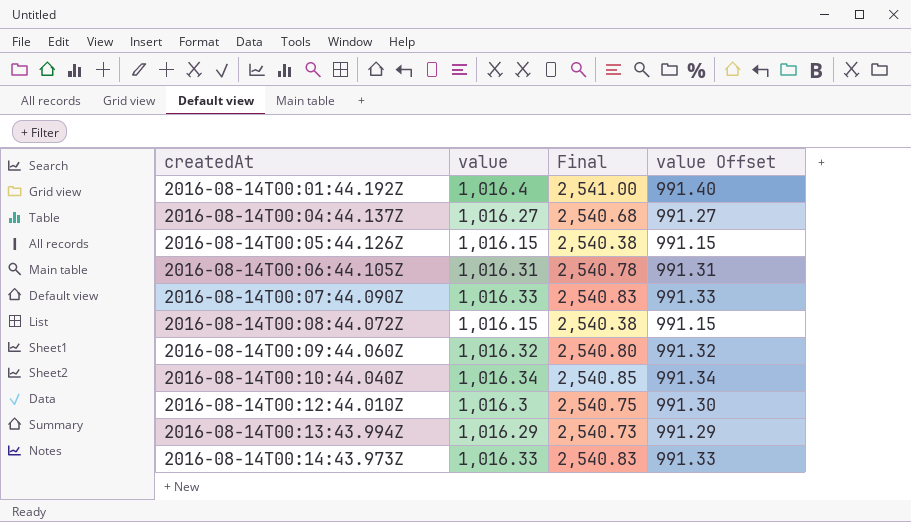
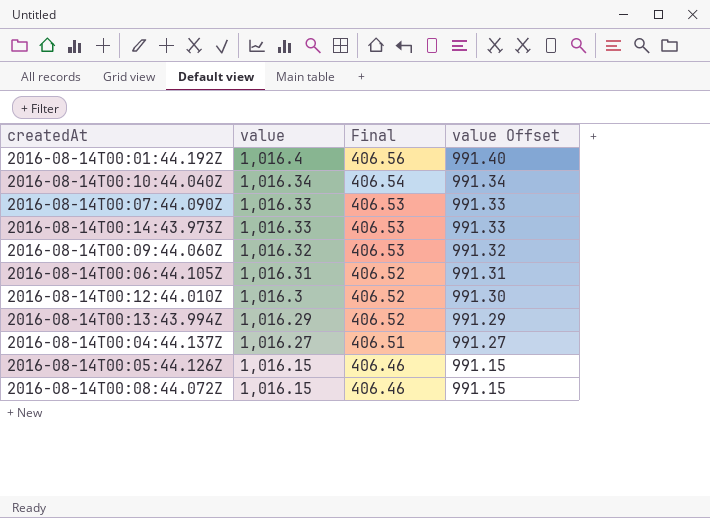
row order: createdAt ascending -> value descending
column Final | formula: [value] * 2.5 -> [value] * 0.4

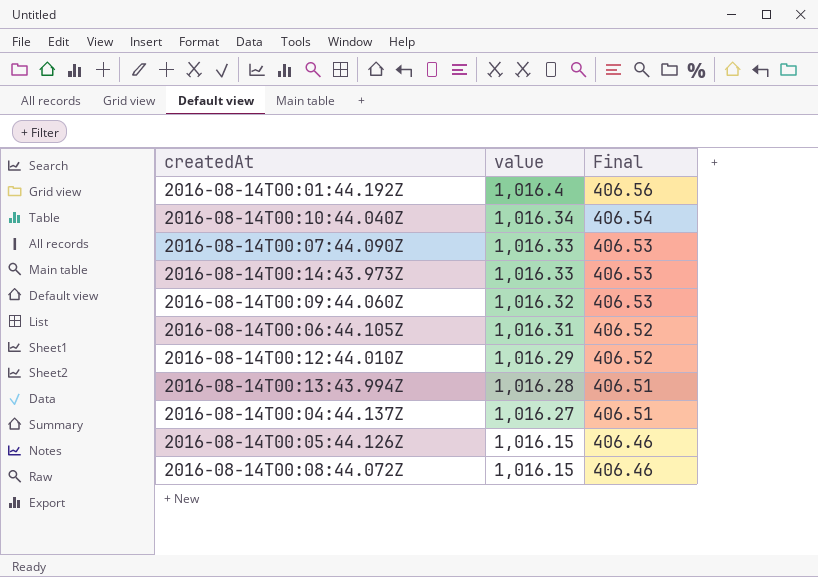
column value Offset | formula: [value] - 25 -> none
2016-08-14T00:12:44.010Z | value: 1,016.3 -> 1,016.29
2016-08-14T00:13:43.994Z | value: 1,016.29 -> 1,016.28
2016-08-14T00:13:43.994Z | Final: 406.52 -> 406.51

